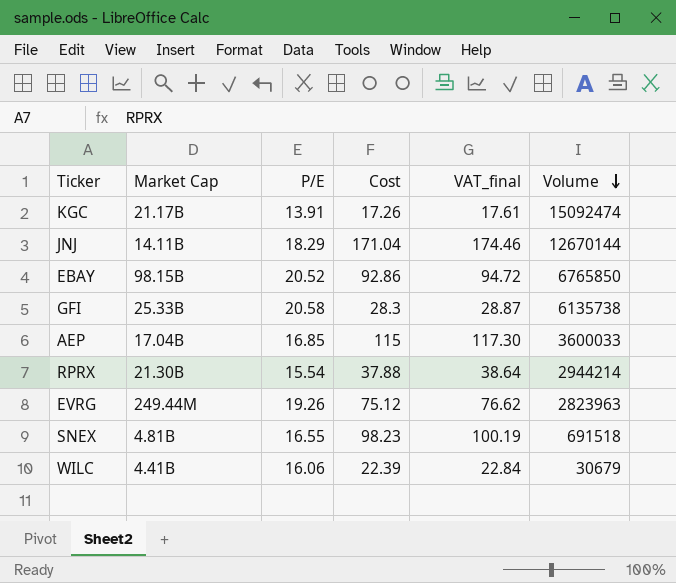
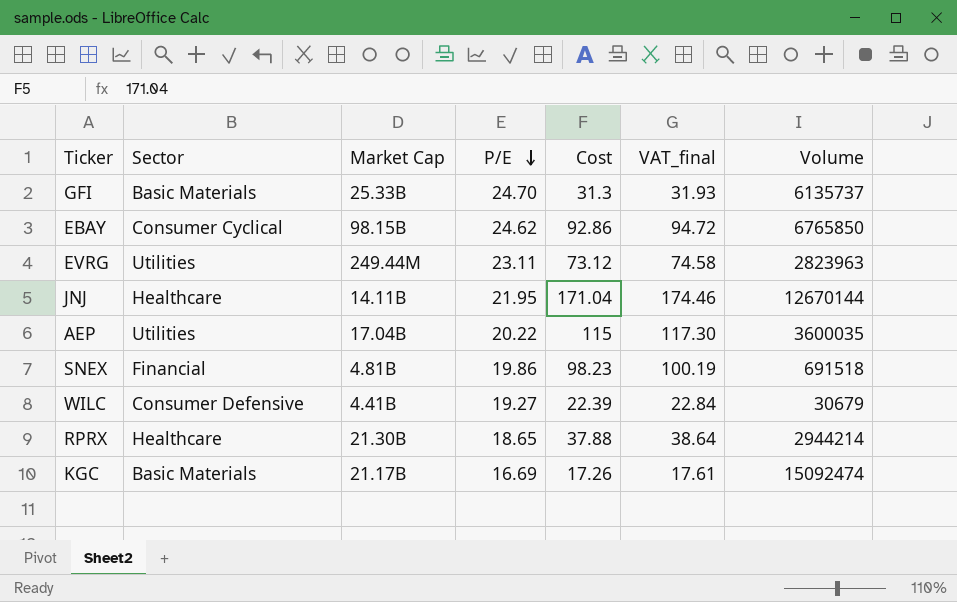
row order: Volume descending -> P/E descending
column Sector | position: none -> 2
GFI | P/E: 20.58 -> 24.70
GFI | Cost: 28.3 -> 31.3
GFI | VAT_final: 28.87 -> 31.93
GFI | Volume: 6135738 -> 6135737
EBAY | P/E: 20.52 -> 24.62
EVRG | P/E: 19.26 -> 23.11
EVRG | Cost: 75.12 -> 73.12
EVRG | VAT_final: 76.62 -> 74.58
JNJ | P/E: 18.29 -> 21.95
AEP | P/E: 16.85 -> 20.22
AEP | Volume: 3600033 -> 3600035
SNEX | P/E: 16.55 -> 19.86
WILC | P/E: 16.06 -> 19.27
RPRX | P/E: 15.54 -> 18.65
KGC | P/E: 13.91 -> 16.69

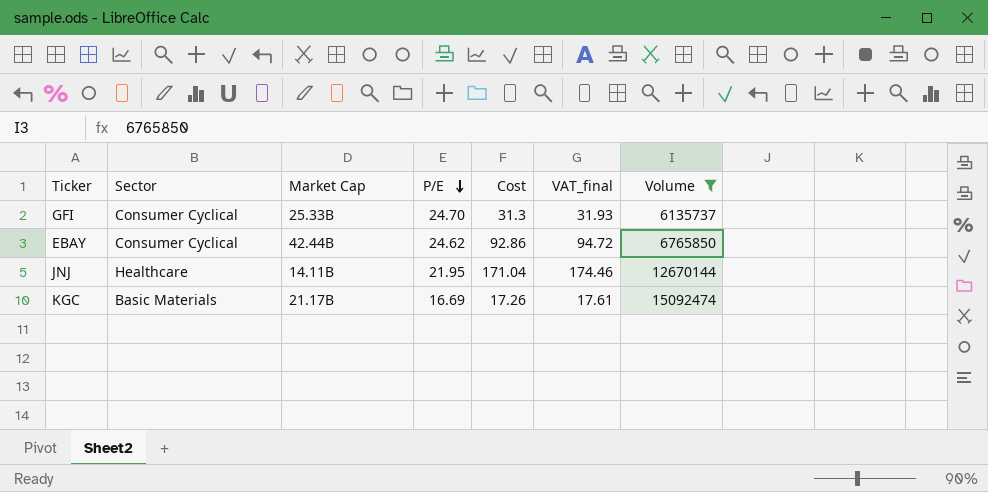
filter: none -> Volume >= 6135737
GFI | Sector: Basic Materials -> Consumer Cyclical
EBAY | Market Cap: 98.15B -> 42.44B

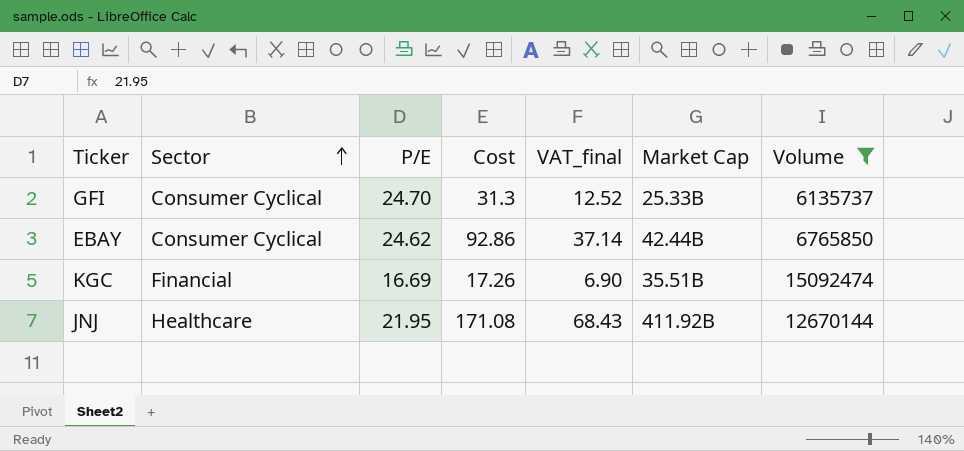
row order: P/E descending -> Sector ascending
column VAT_final | formula: [Cost] * 1.02 -> [Cost] * 0.4
column Market Cap | position: 3 -> 6
KGC | Sector: Basic Materials -> Financial
KGC | Market Cap: 21.17B -> 35.51B
JNJ | Cost: 171.04 -> 171.08
JNJ | Market Cap: 14.11B -> 411.92B

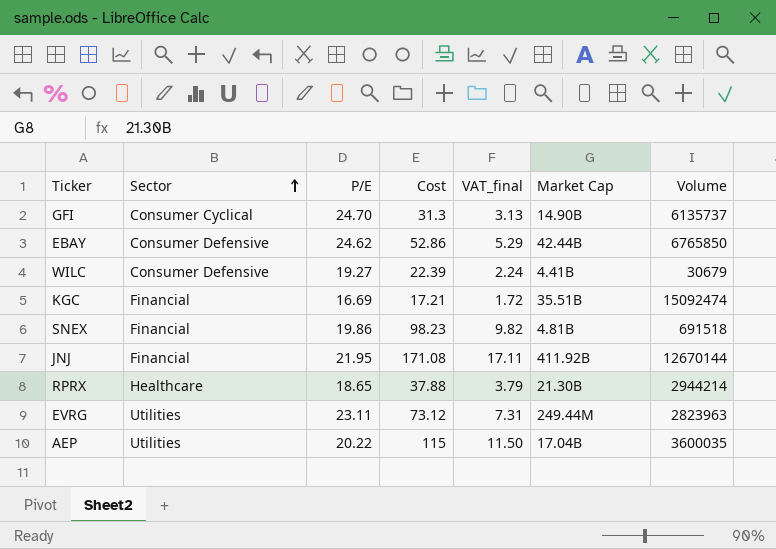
filter: Volume >= 6135737 -> none
column VAT_final | formula: [Cost] * 0.4 -> [Cost] * 0.1
GFI | Market Cap: 25.33B -> 14.90B
EBAY | Sector: Consumer Cyclical -> Consumer Defensive
EBAY | Cost: 92.86 -> 52.86
KGC | Cost: 17.26 -> 17.21
JNJ | Sector: Healthcare -> Financial

